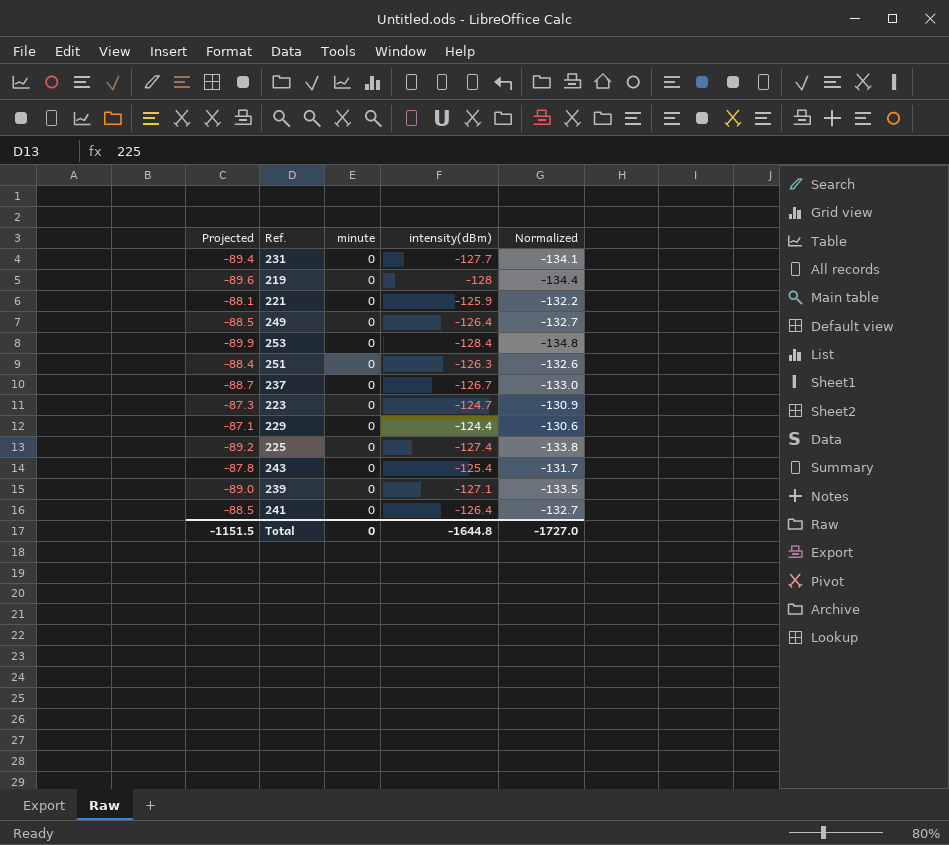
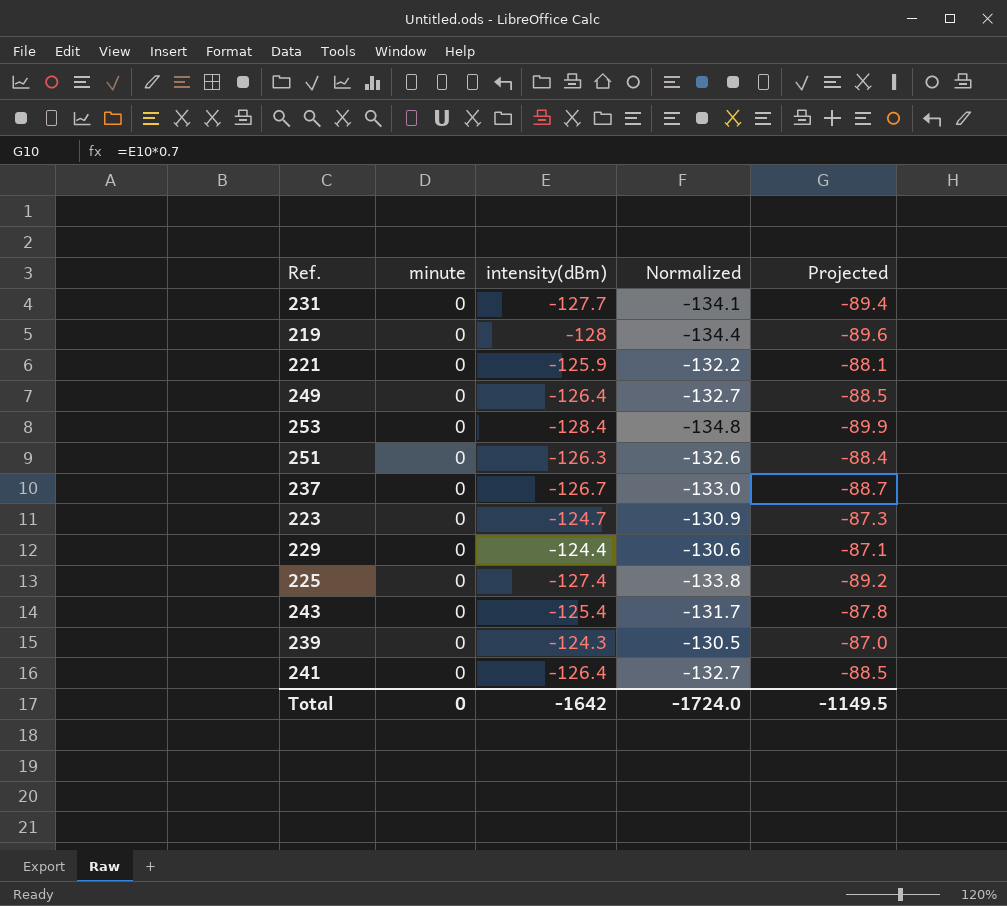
column Projected | position: 1 -> 5
239 | intensity(dBm): -127.1 -> -124.3
239 | Normalized: -133.5 -> -130.5
239 | Projected: -89.0 -> -87.0
Total | intensity(dBm): -1644.8 -> -1642
Total | Normalized: -1727.0 -> -1724.0
Total | Projected: -1151.5 -> -1149.5

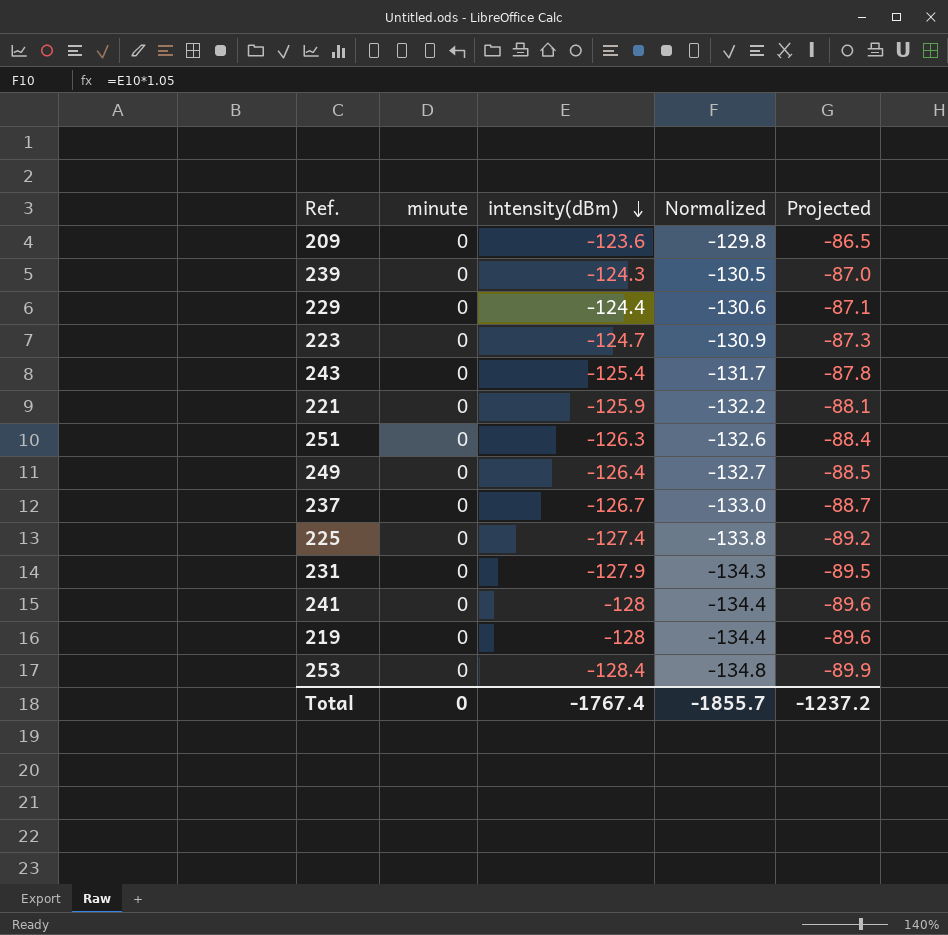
row order: none -> intensity(dBm) descending
row 209: none -> 0 | -123.6 | -129.8 | -86.5
231 | intensity(dBm): -127.7 -> -127.9
231 | Normalized: -134.1 -> -134.3
231 | Projected: -89.4 -> -89.5
241 | intensity(dBm): -126.4 -> -128
241 | Normalized: -132.7 -> -134.4
241 | Projected: -88.5 -> -89.6
Total | intensity(dBm): -1642 -> -1767.4
Total | Normalized: -1724.0 -> -1855.7
Total | Projected: -1149.5 -> -1237.2

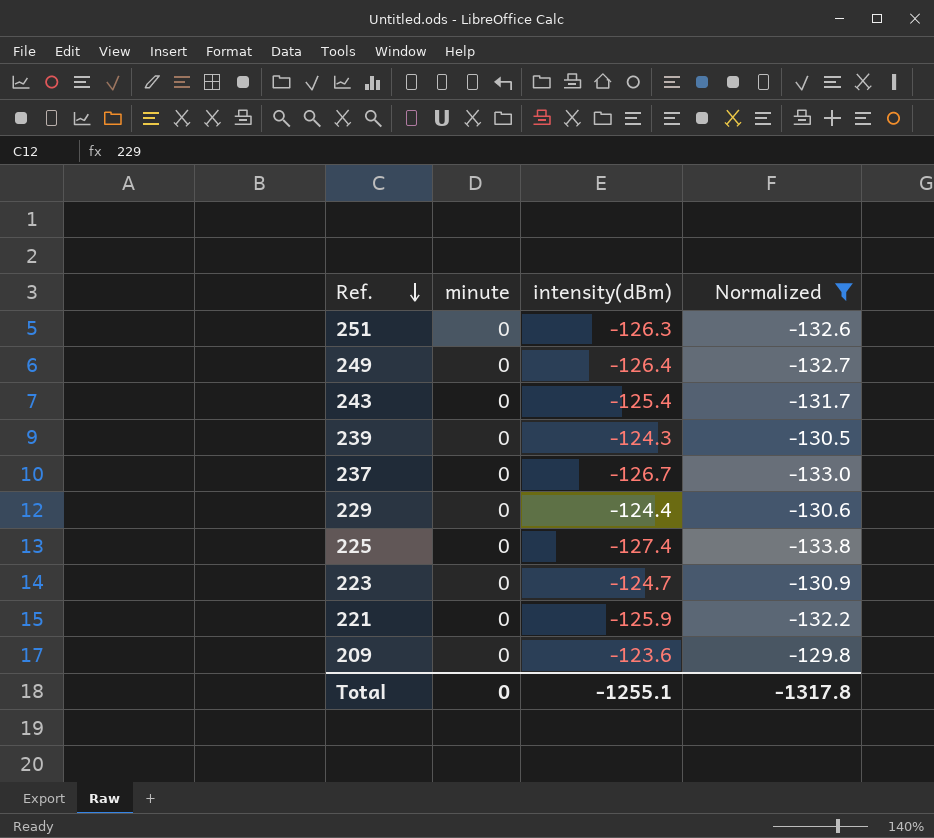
filter: none -> Normalized >= -133.8
row order: intensity(dBm) descending -> Ref. descending
column Projected | formula: [intensity(dBm)] * 0.7 -> none
Total | intensity(dBm): -1767.4 -> -1255.1
Total | Normalized: -1855.7 -> -1317.8

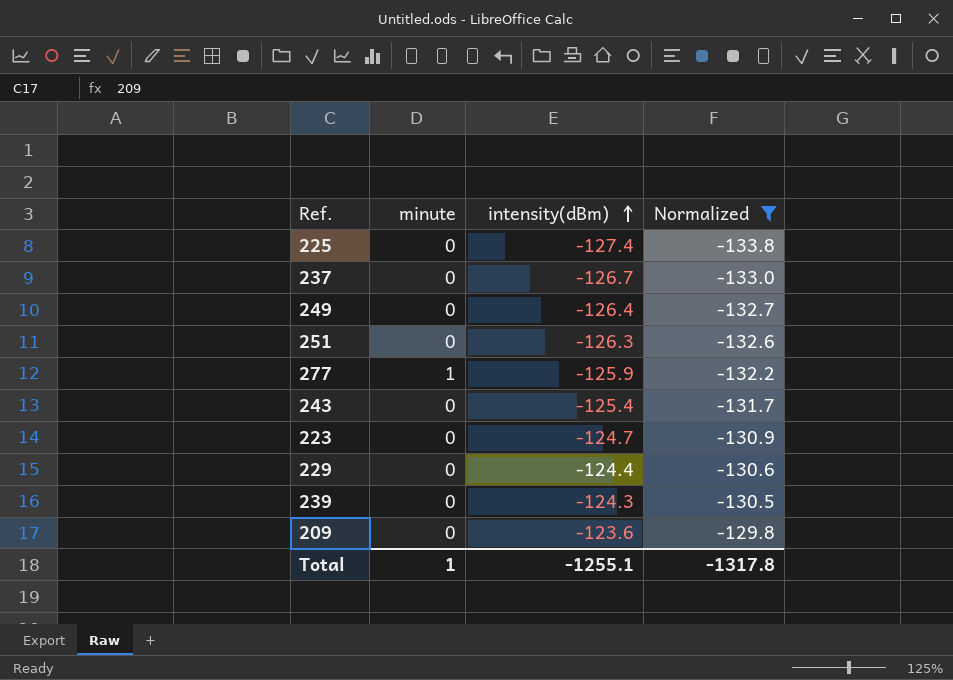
row order: Ref. descending -> intensity(dBm) ascending
row 221: 0 | -125.9 | -132.2 -> none
row 277: none -> 1 | -125.9 | -132.2
Total | minute: 0 -> 1

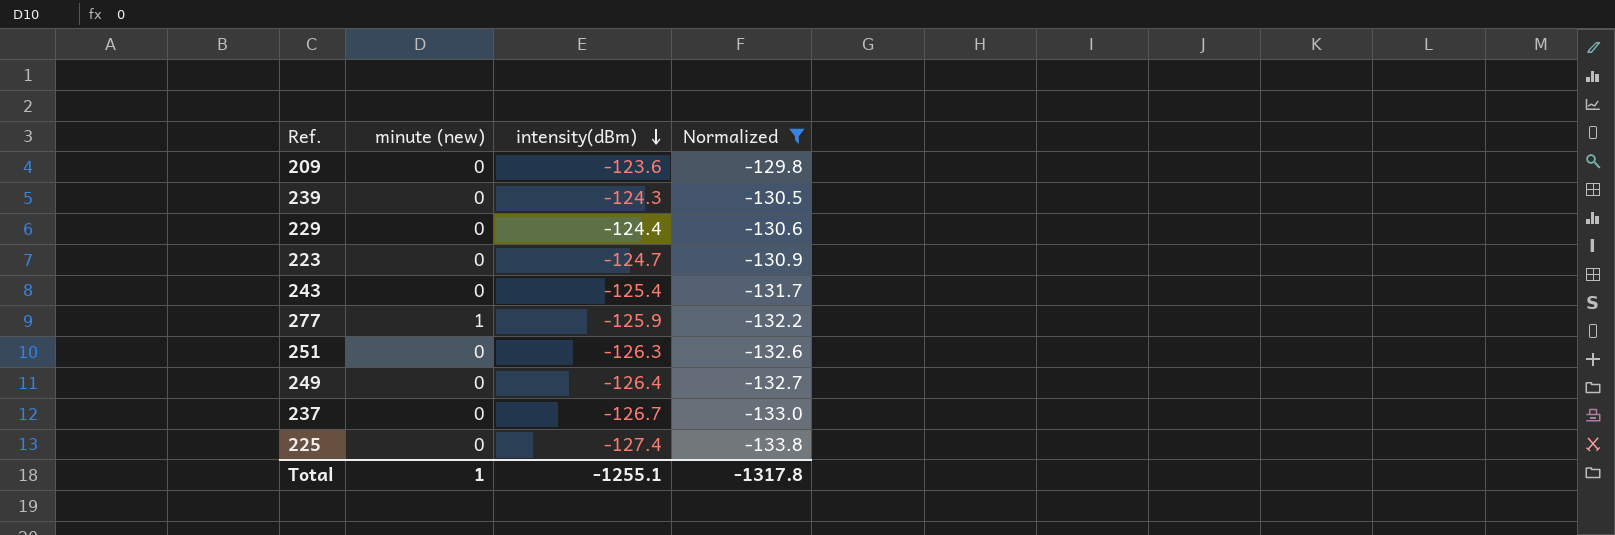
row order: intensity(dBm) ascending -> intensity(dBm) descending
column name: minute -> minute (new)

